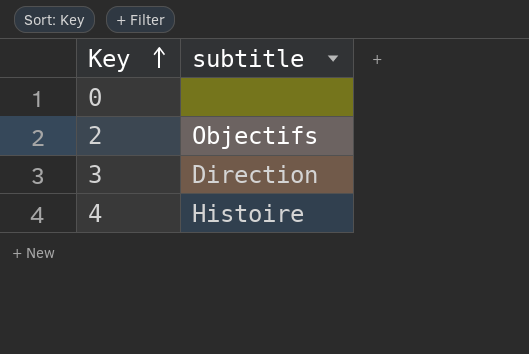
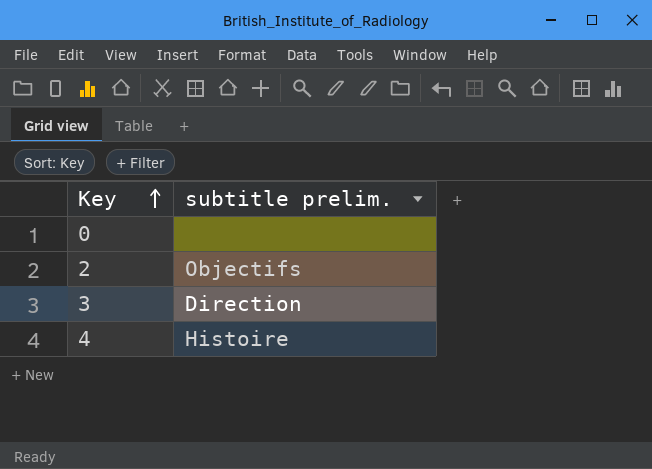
column name: subtitle -> subtitle prelim.

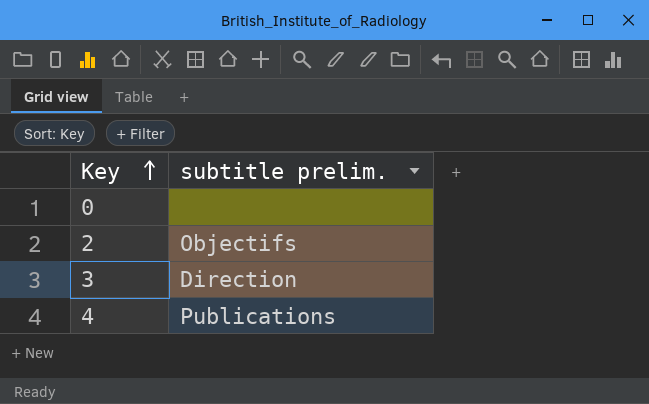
4 | subtitle prelim.: Histoire -> Publications

